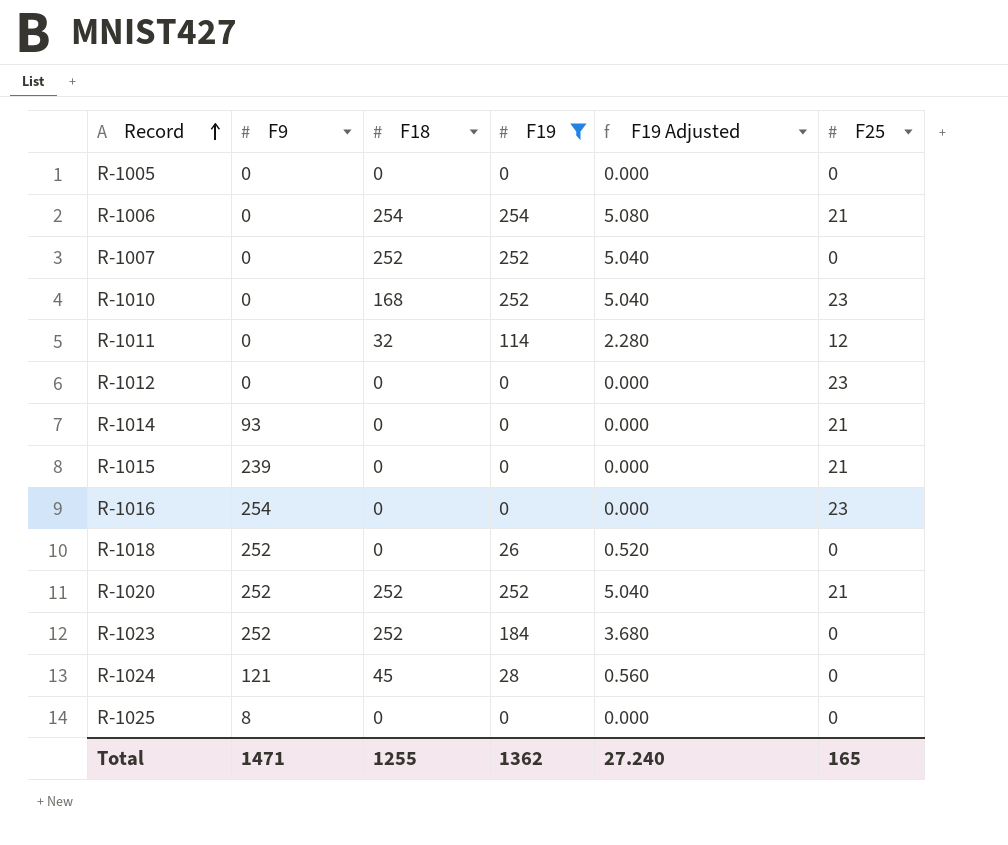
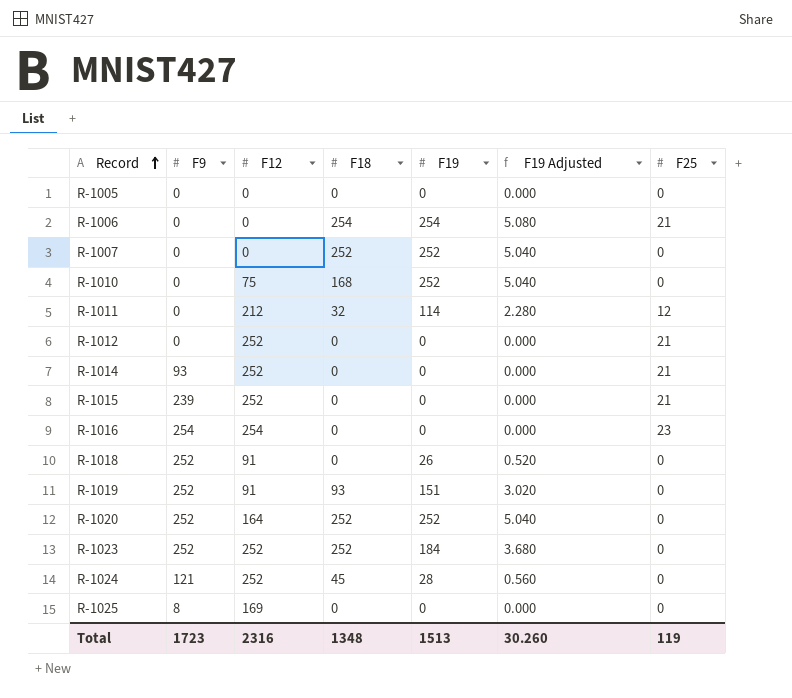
filter: F19 != 151 -> none
column F12 | position: none -> 3
R-1010 | F25: 23 -> 0
R-1012 | F25: 23 -> 21
R-1020 | F25: 21 -> 0
Total | F9: 1471 -> 1723
Total | F18: 1255 -> 1348
Total | F19: 1362 -> 1513
Total | F19 Adjusted: 27.240 -> 30.260
Total | F25: 165 -> 119

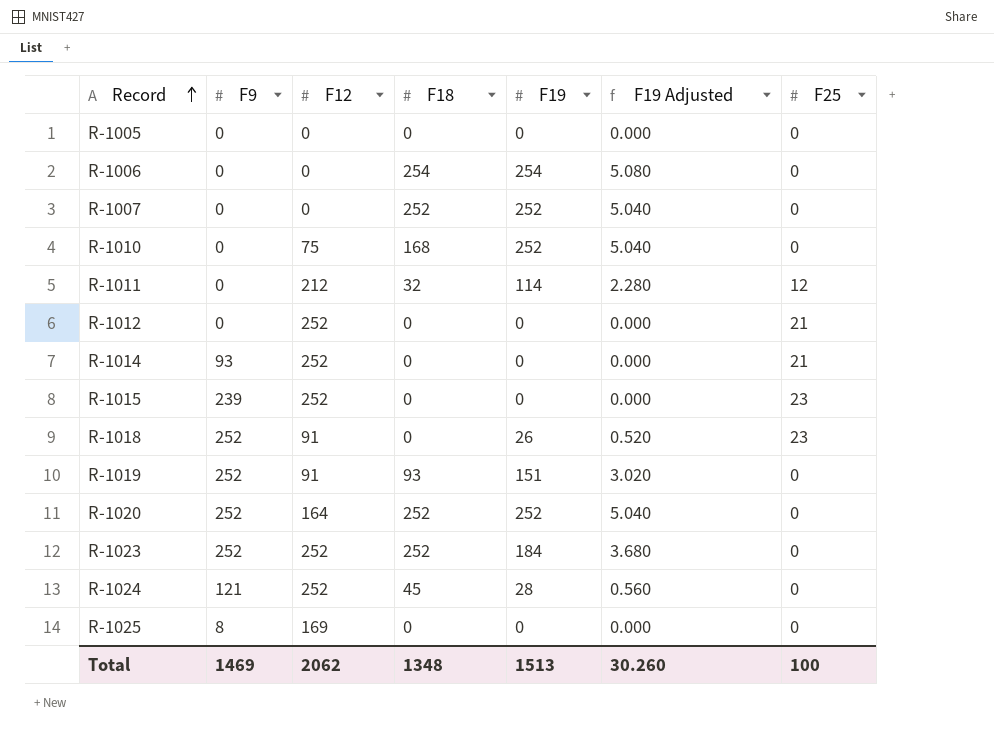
row R-1016: 254 | 254 | 0 | 0 | 0.000 | 23 -> none
R-1006 | F25: 21 -> 0
R-1015 | F25: 21 -> 23
R-1018 | F25: 0 -> 23
Total | F9: 1723 -> 1469
Total | F12: 2316 -> 2062
Total | F25: 119 -> 100

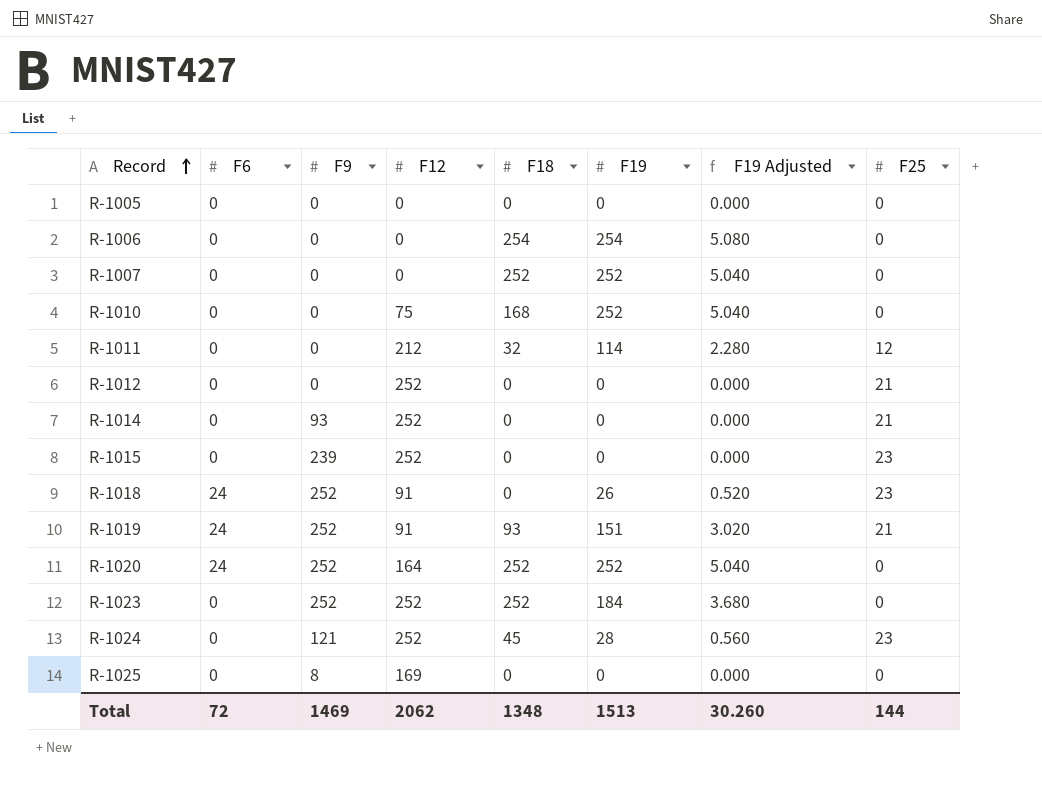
column F6 | position: none -> 2
R-1019 | F25: 0 -> 21
R-1024 | F25: 0 -> 23
Total | F25: 100 -> 144

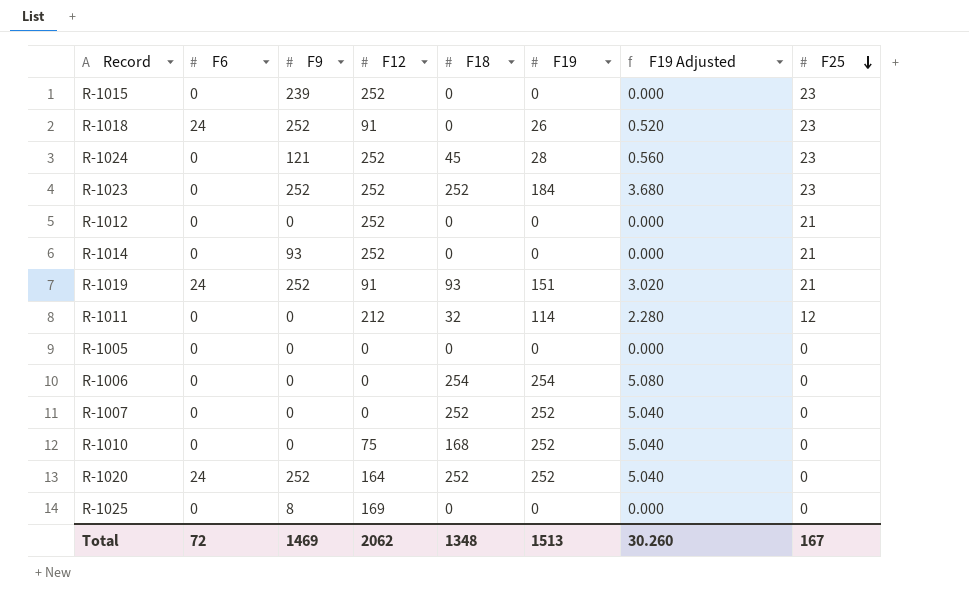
row order: Record ascending -> F25 descending
R-1023 | F25: 0 -> 23
Total | F25: 144 -> 167

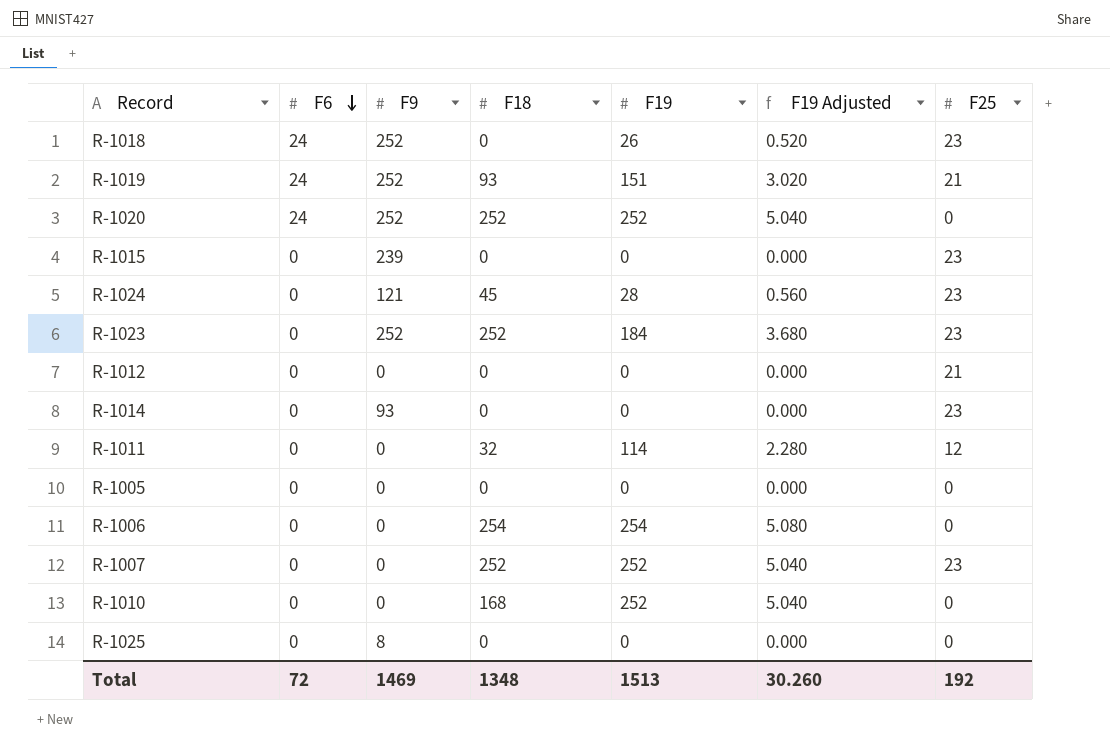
row order: F25 descending -> F6 descending
column F12 | position: 4 -> none
R-1014 | F25: 21 -> 23
R-1007 | F25: 0 -> 23
Total | F25: 167 -> 192

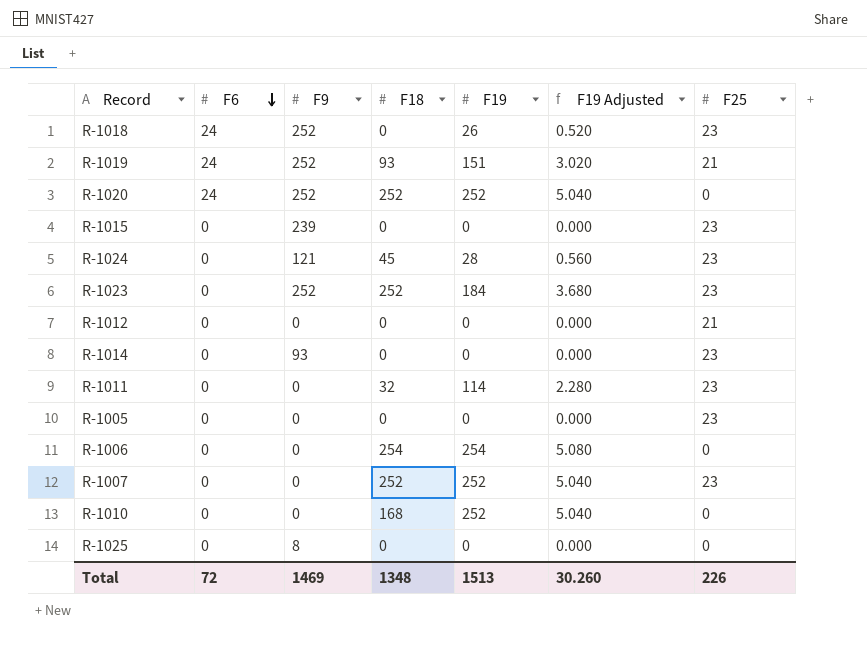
R-1011 | F25: 12 -> 23
R-1005 | F25: 0 -> 23
Total | F25: 192 -> 226

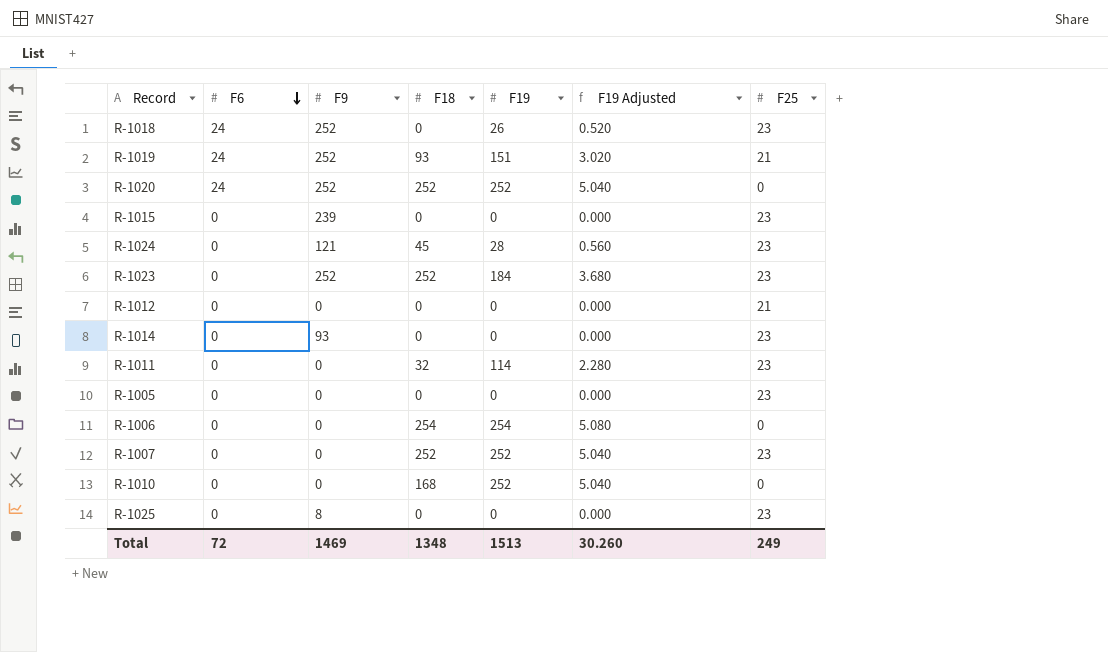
R-1025 | F25: 0 -> 23
Total | F25: 226 -> 249

